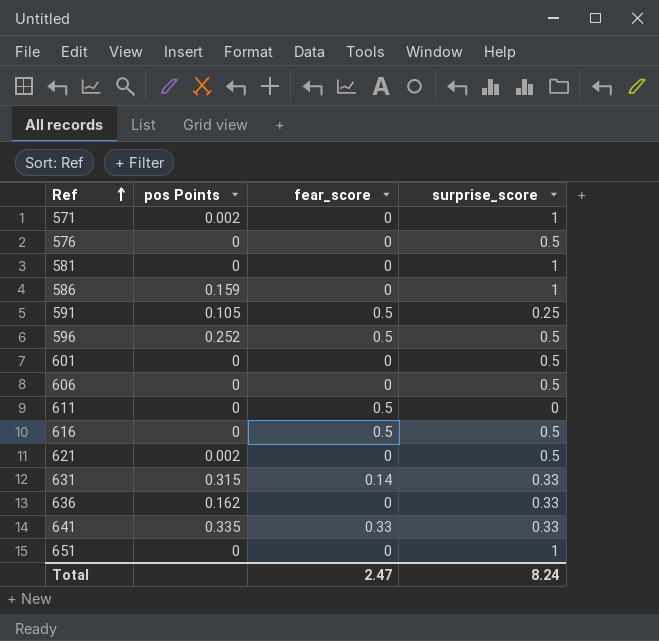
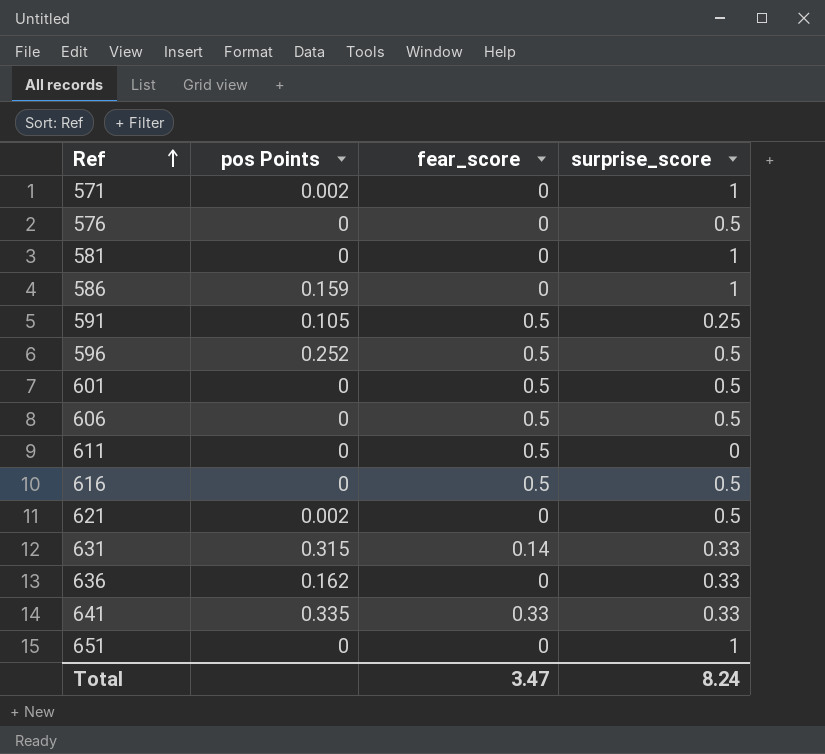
601 | fear_score: 0 -> 0.5
606 | fear_score: 0 -> 0.5
Total | fear_score: 2.47 -> 3.47

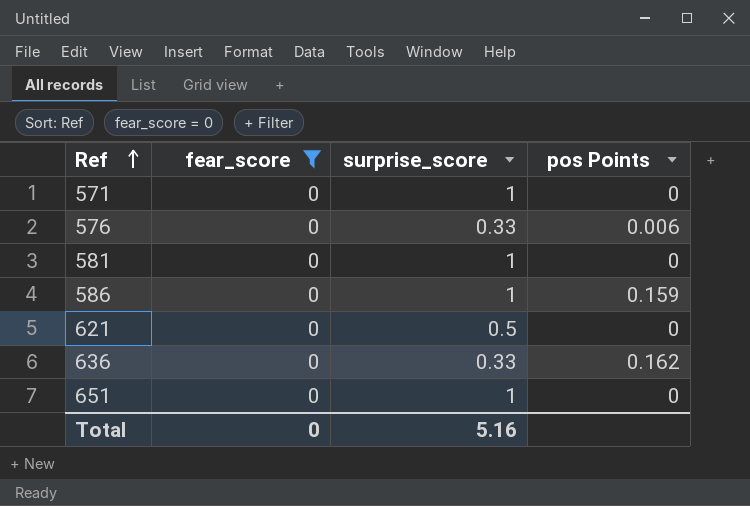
filter: none -> fear_score = 0
column pos Points | position: 2 -> 4
571 | pos Points: 0.002 -> 0
576 | surprise_score: 0.5 -> 0.33
576 | pos Points: 0 -> 0.006
621 | pos Points: 0.002 -> 0
Total | fear_score: 3.47 -> 0
Total | surprise_score: 8.24 -> 5.16

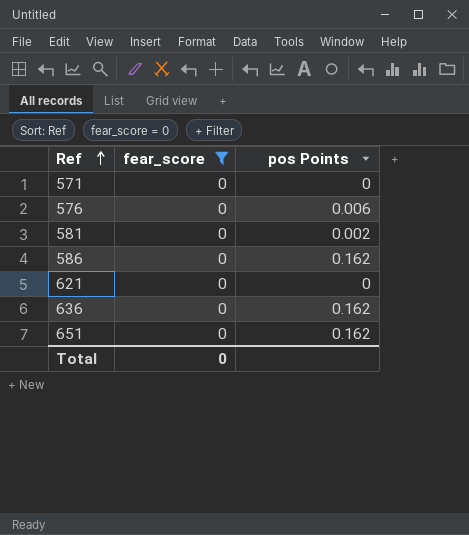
column surprise_score | position: 3 -> none
581 | pos Points: 0 -> 0.002
586 | pos Points: 0.159 -> 0.162
651 | pos Points: 0 -> 0.162

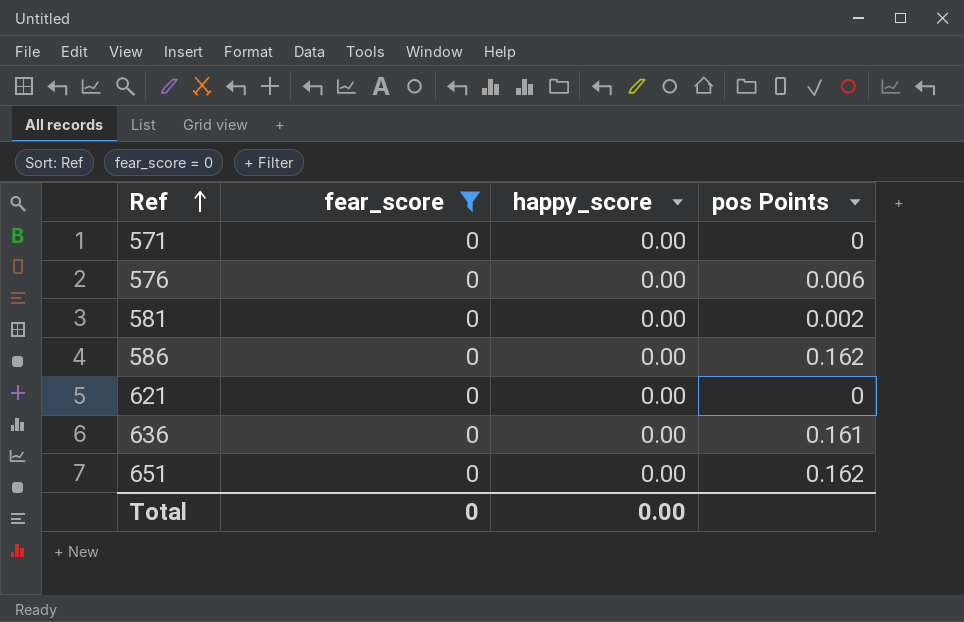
column happy_score | position: none -> 3
636 | pos Points: 0.162 -> 0.161

